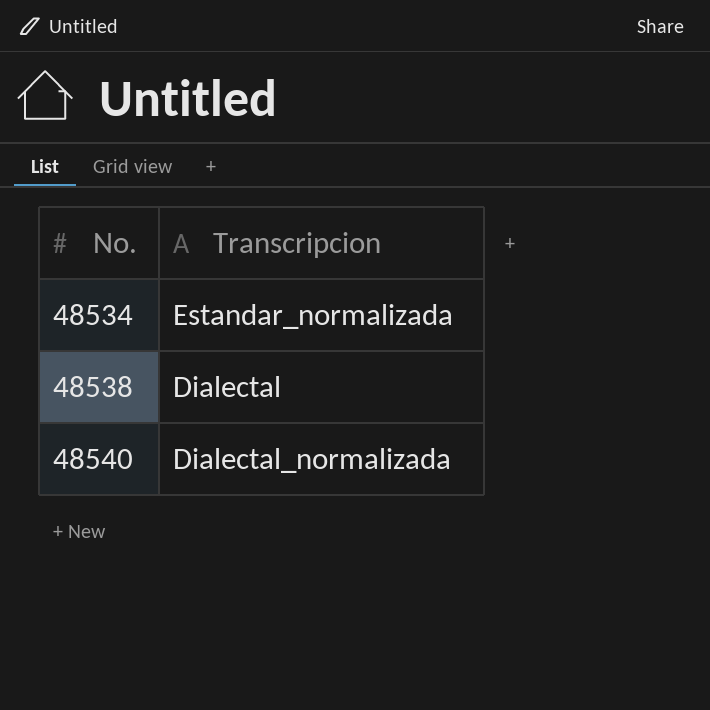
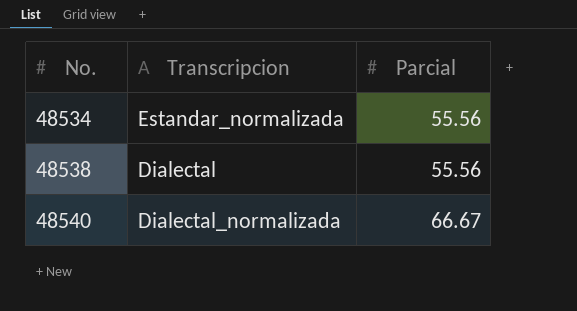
column Parcial | position: none -> 3

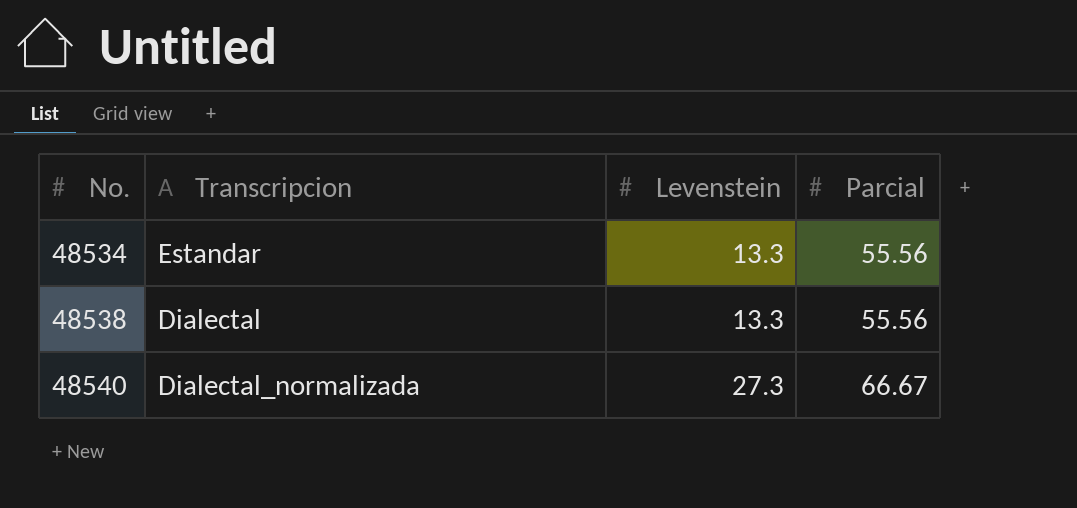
column Levenstein | position: none -> 3
48534 | Transcripcion: Estandar_normalizada -> Estandar

